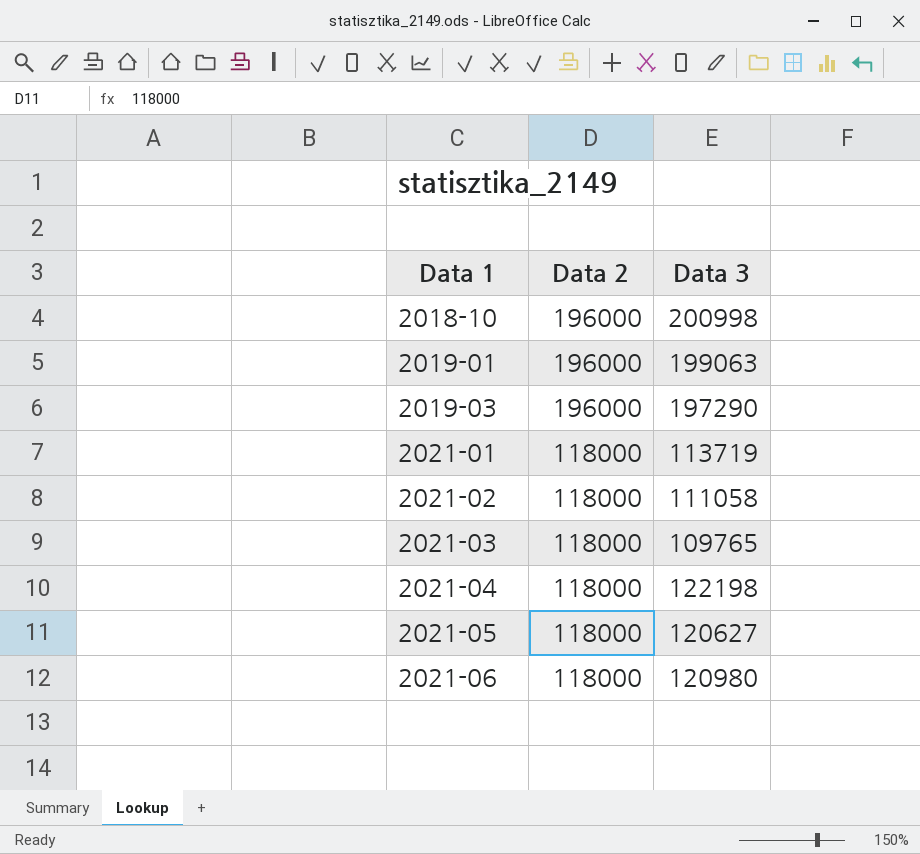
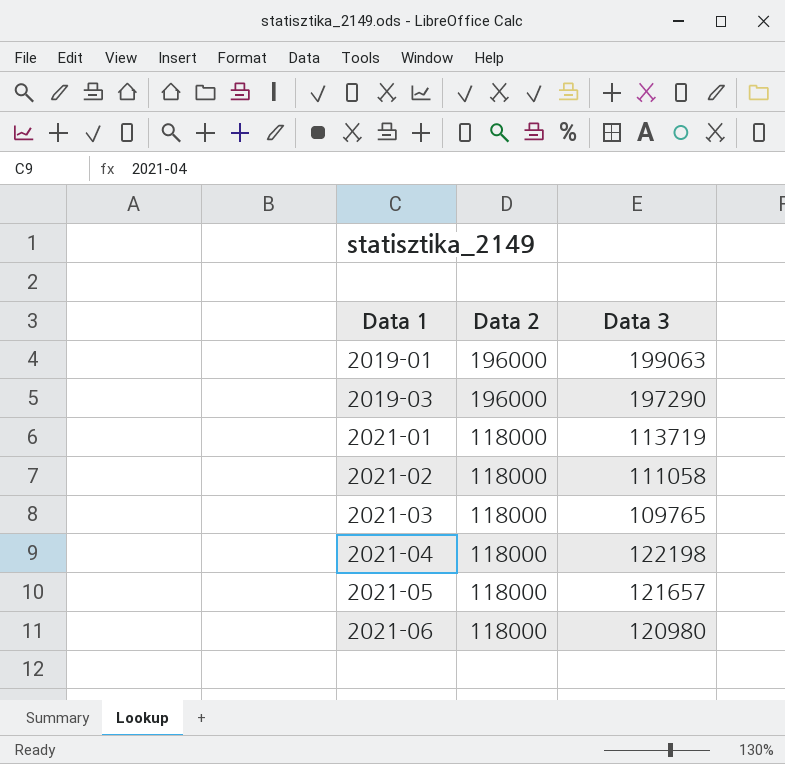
row 2018-10: 196000 | 200998 -> none
2021-05 | Data 3: 120627 -> 121657

